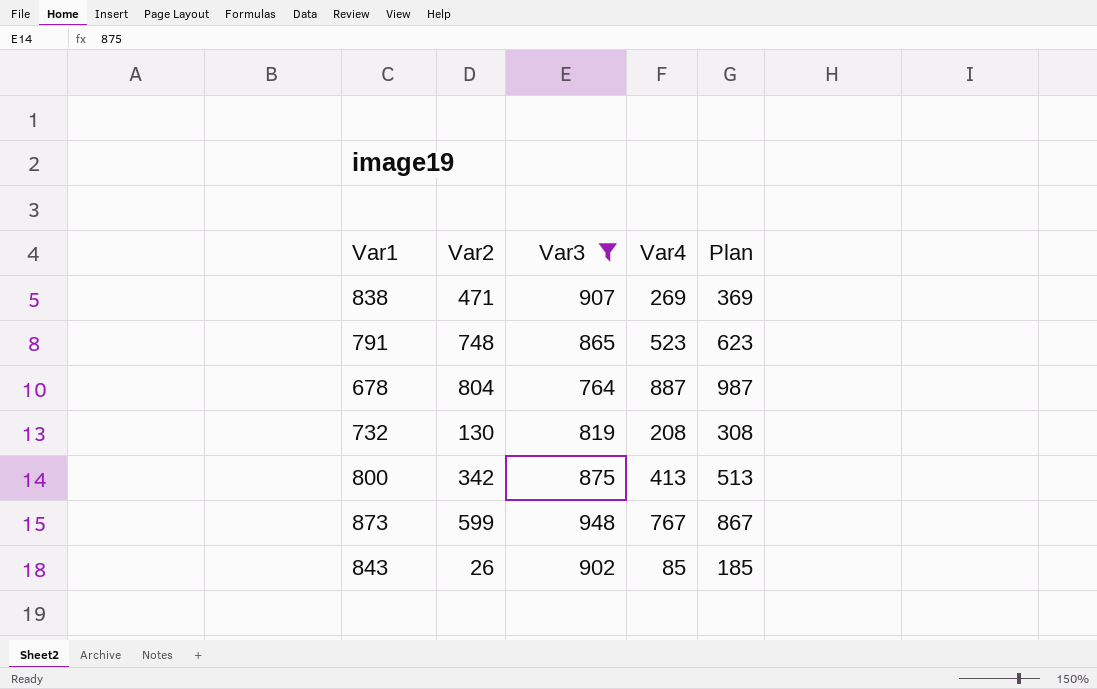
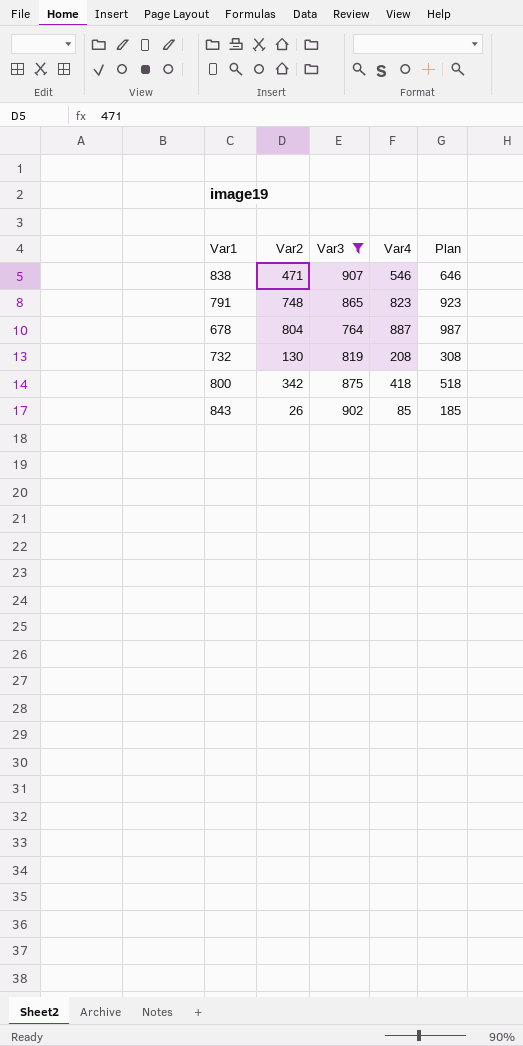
row 873: 599 | 948 | 767 | 867 -> none
838 | Var4: 269 -> 546
838 | Plan: 369 -> 646
791 | Var4: 523 -> 823
791 | Plan: 623 -> 923
800 | Var4: 413 -> 418
800 | Plan: 513 -> 518

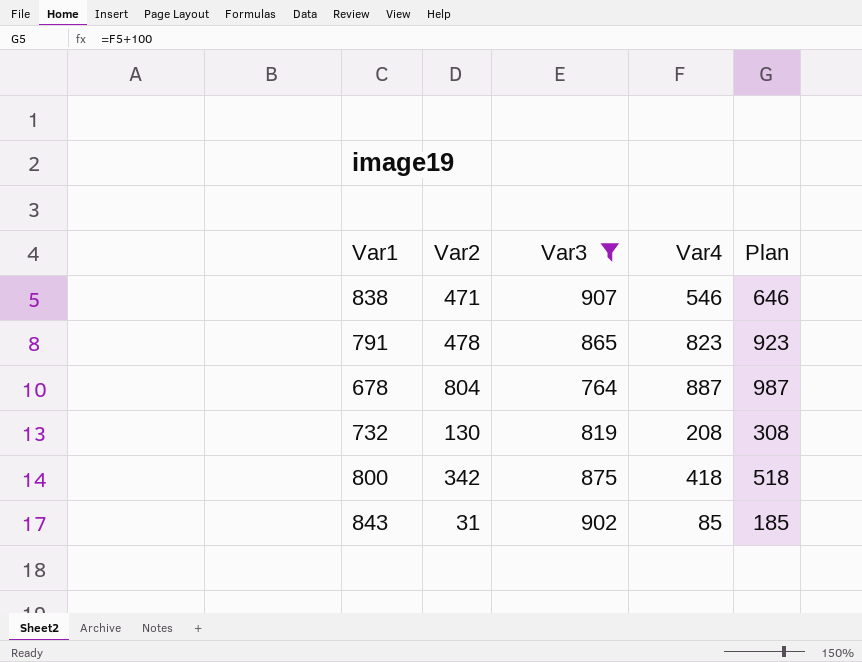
791 | Var2: 748 -> 478
843 | Var2: 26 -> 31

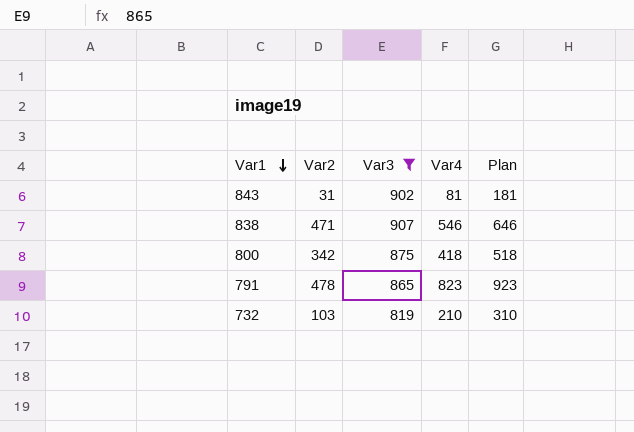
row order: none -> Var1 descending
row 678: 804 | 764 | 887 | 987 -> none
843 | Var4: 85 -> 81
843 | Plan: 185 -> 181
732 | Var2: 130 -> 103
732 | Var4: 208 -> 210
732 | Plan: 308 -> 310

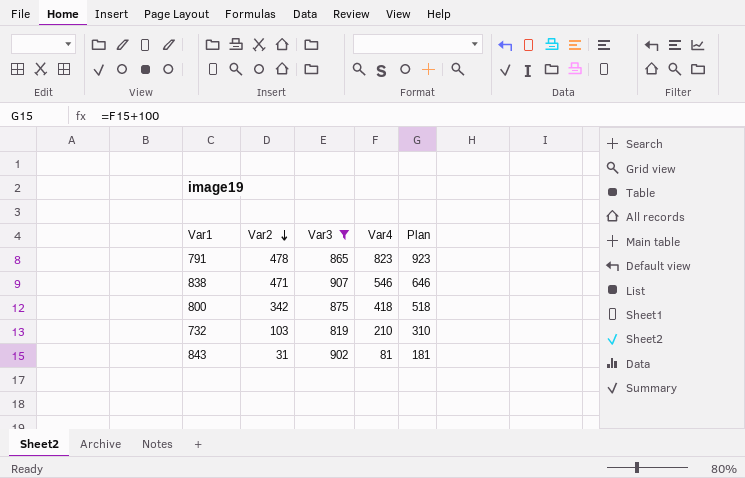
row order: Var1 descending -> Var2 descending

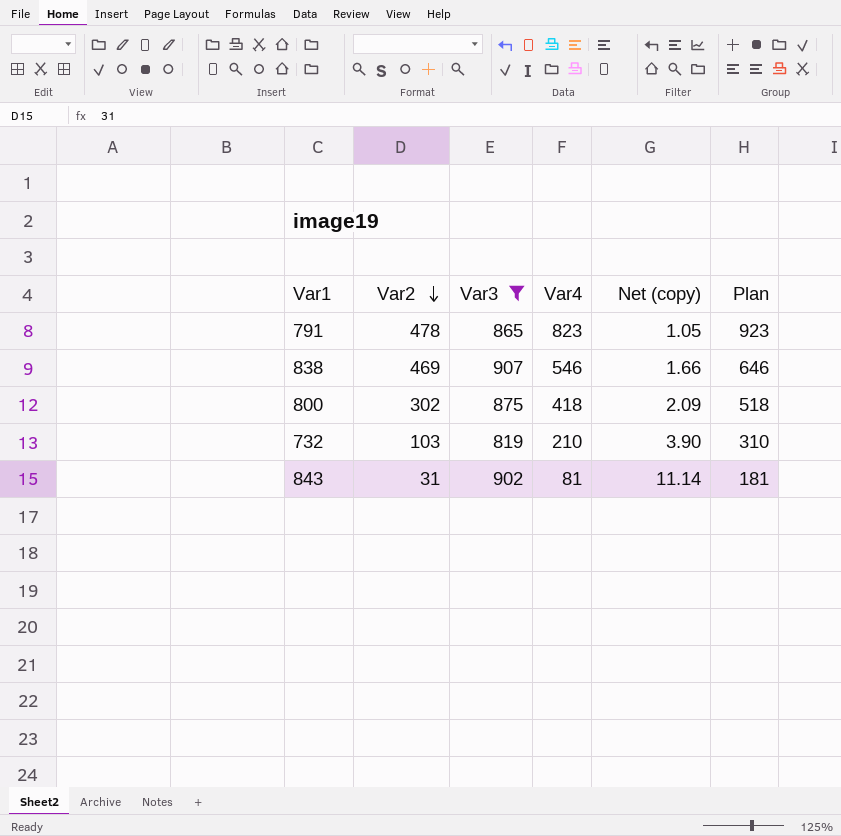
column Net (copy) | formula: none -> [Var3] / [Var4]
838 | Var2: 471 -> 469
800 | Var2: 342 -> 302

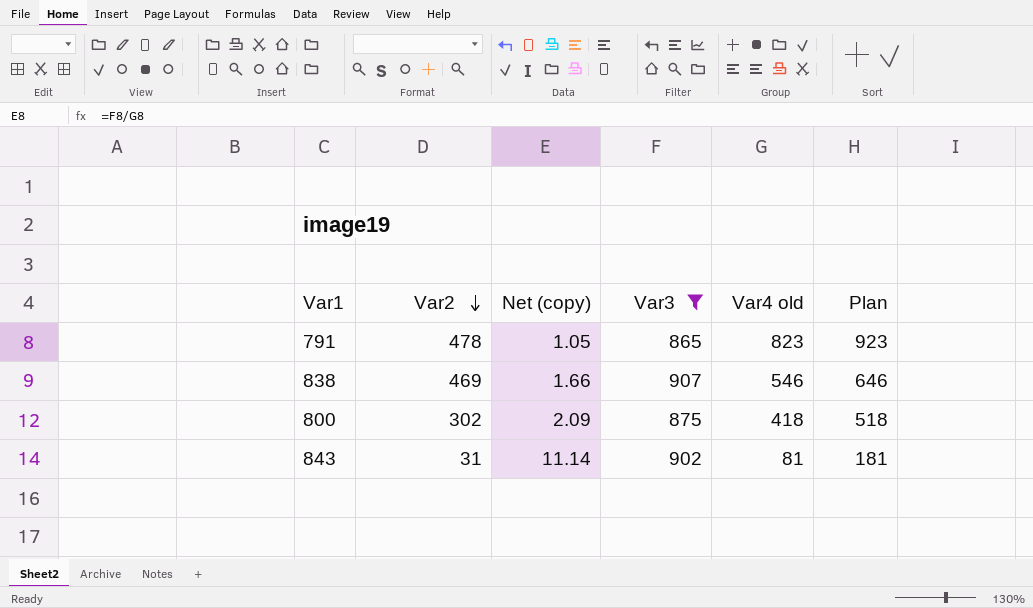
column Net (copy) | position: 5 -> 3
column name: Var4 -> Var4 old
row 732: 103 | 819 | 210 | 3.90 | 310 -> none

